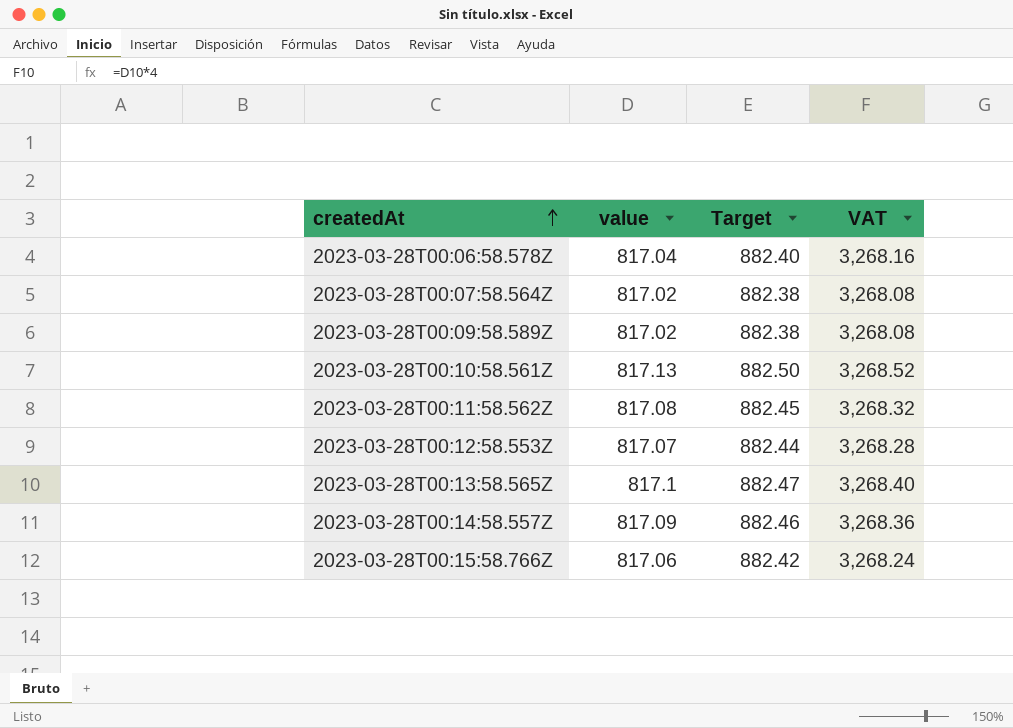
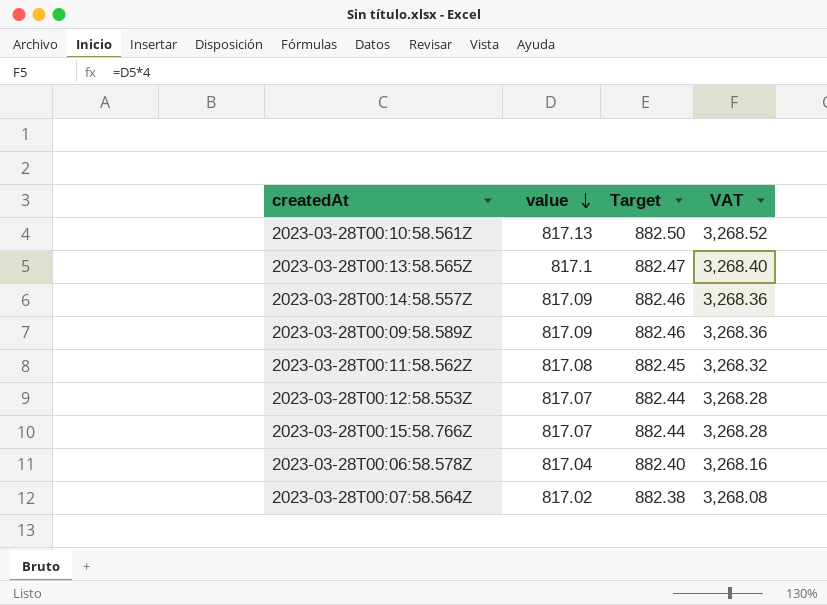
row order: createdAt ascending -> value descending
2023-03-28T00:09:58.589Z | value: 817.02 -> 817.09
2023-03-28T00:09:58.589Z | Target: 882.38 -> 882.46
2023-03-28T00:09:58.589Z | VAT: 3,268.08 -> 3,268.36
2023-03-28T00:15:58.766Z | value: 817.06 -> 817.07
2023-03-28T00:15:58.766Z | Target: 882.42 -> 882.44
2023-03-28T00:15:58.766Z | VAT: 3,268.24 -> 3,268.28

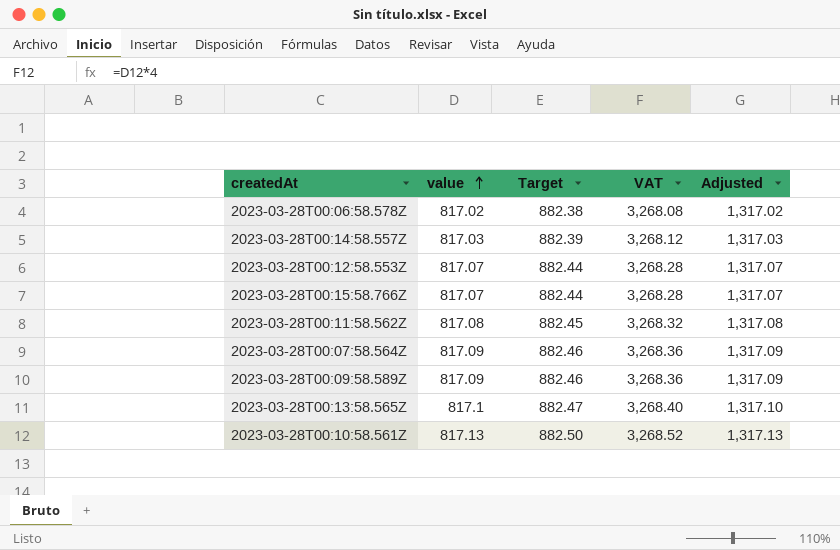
row order: value descending -> value ascending
column Adjusted | formula: none -> [value] + 500
2023-03-28T00:06:58.578Z | value: 817.04 -> 817.02
2023-03-28T00:06:58.578Z | Target: 882.40 -> 882.38
2023-03-28T00:06:58.578Z | VAT: 3,268.16 -> 3,268.08
2023-03-28T00:14:58.557Z | value: 817.09 -> 817.03
2023-03-28T00:14:58.557Z | Target: 882.46 -> 882.39
2023-03-28T00:14:58.557Z | VAT: 3,268.36 -> 3,268.12
2023-03-28T00:07:58.564Z | value: 817.02 -> 817.09
2023-03-28T00:07:58.564Z | Target: 882.38 -> 882.46
2023-03-28T00:07:58.564Z | VAT: 3,268.08 -> 3,268.36

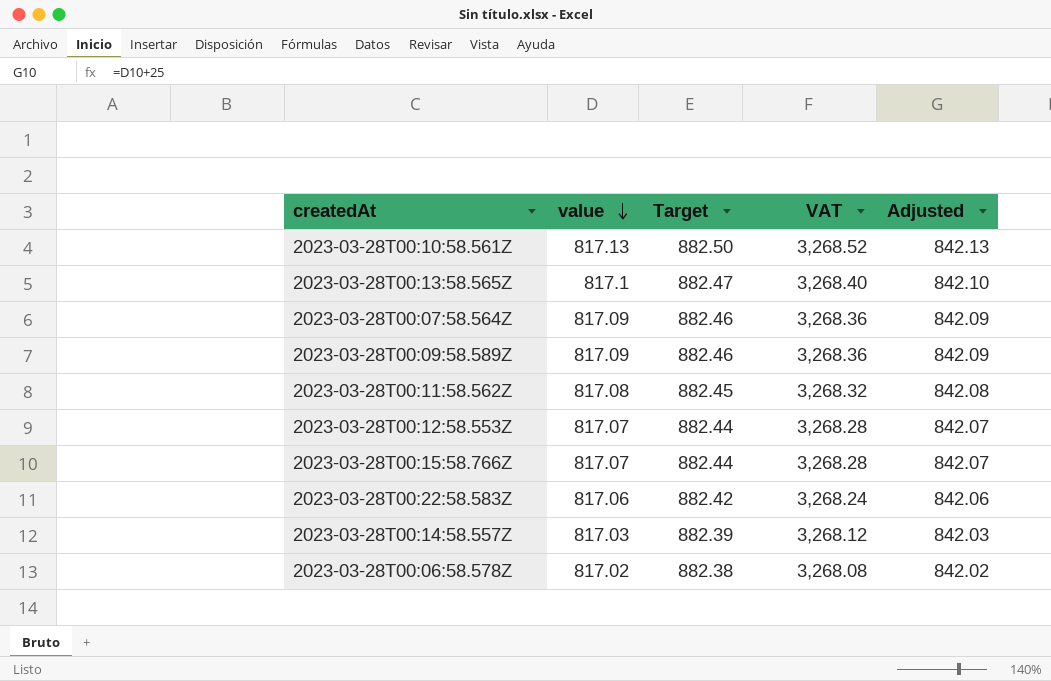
row order: value ascending -> value descending
column Adjusted | formula: [value] + 500 -> [value] + 25
row 2023-03-28T00:22:58.583Z: none -> 817.06 | 882.42 | 3,268.24 | 842.06

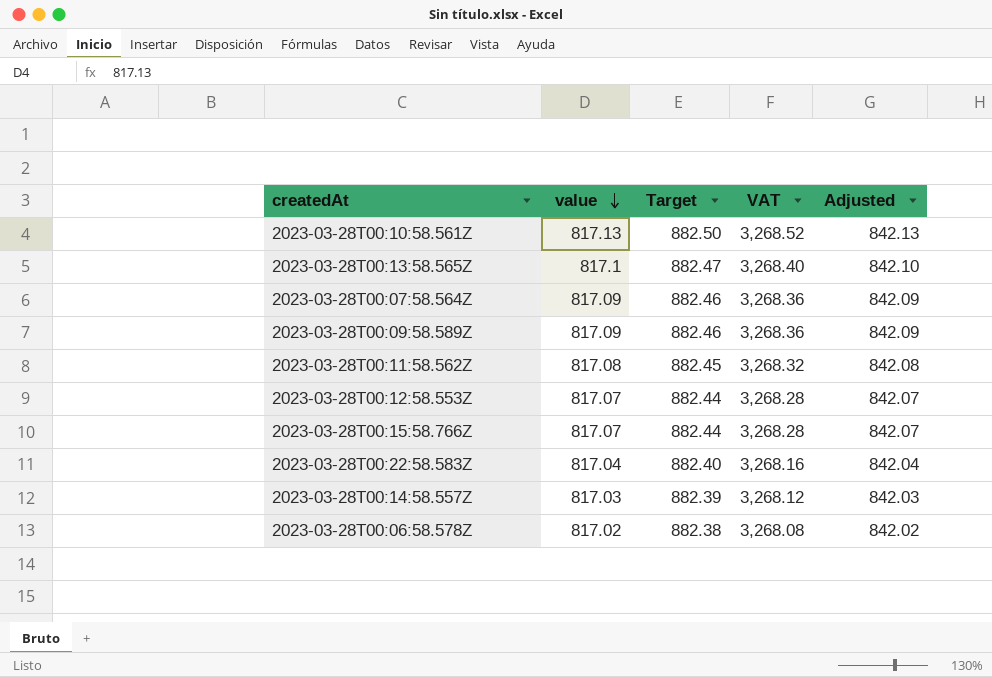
2023-03-28T00:22:58.583Z | value: 817.06 -> 817.04
2023-03-28T00:22:58.583Z | Target: 882.42 -> 882.40
2023-03-28T00:22:58.583Z | VAT: 3,268.24 -> 3,268.16
2023-03-28T00:22:58.583Z | Adjusted: 842.06 -> 842.04

